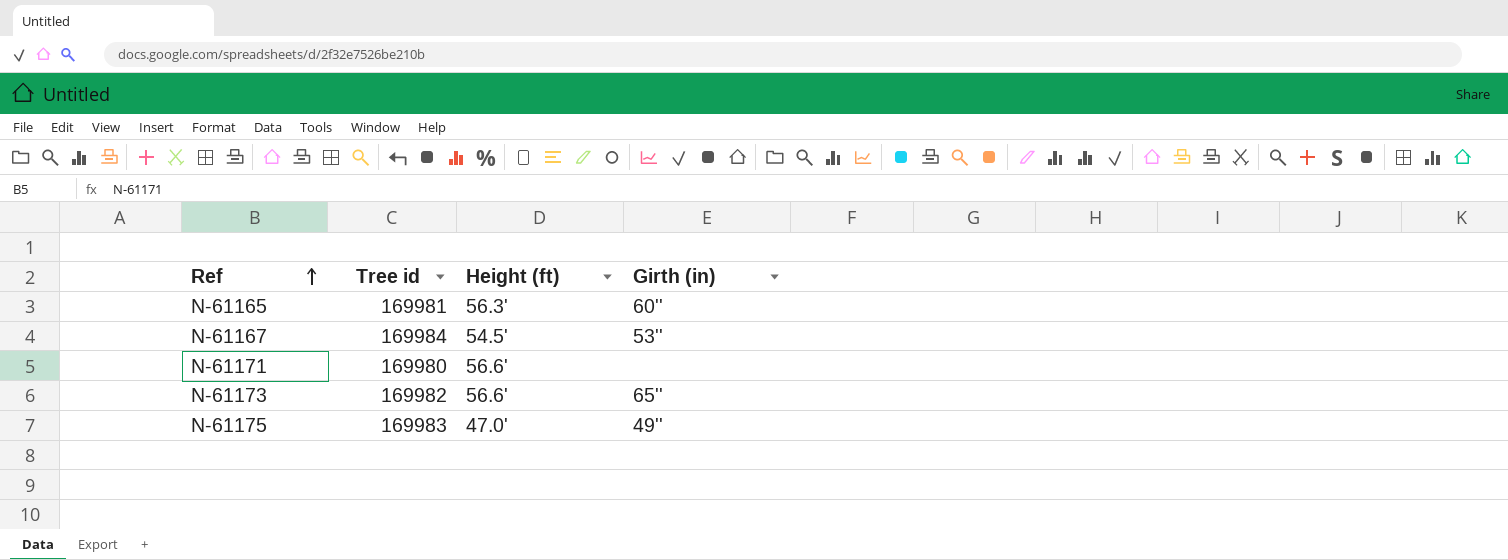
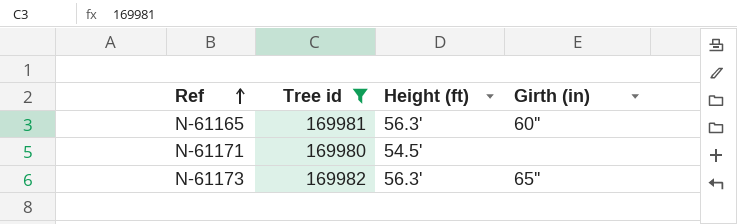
filter: none -> Tree id <= 169982
N-61171 | Height (ft): 56.6' -> 54.5'
N-61173 | Height (ft): 56.6' -> 56.3'

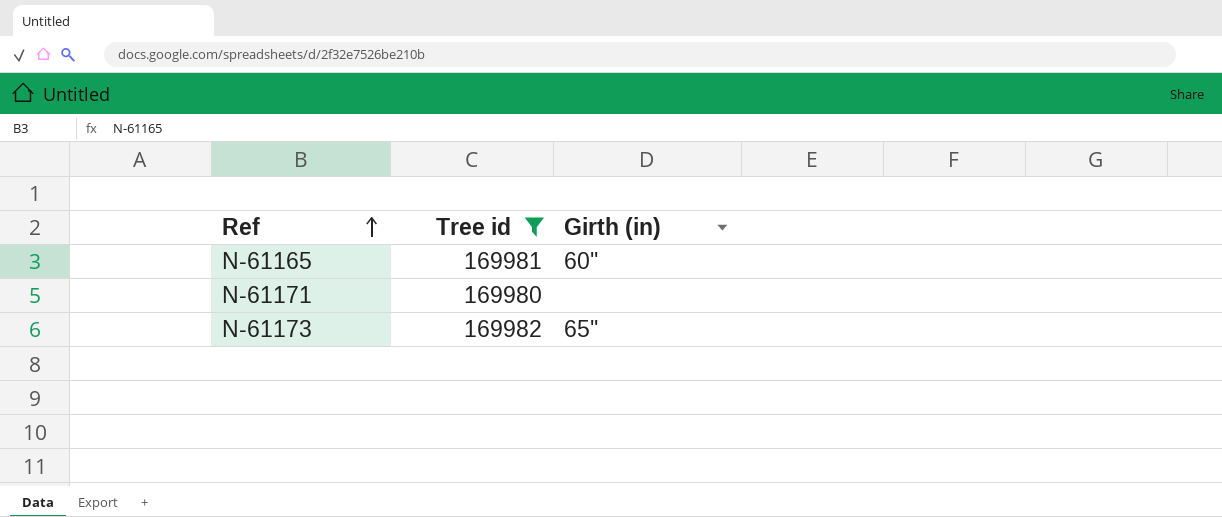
column Height (ft) | position: 3 -> none

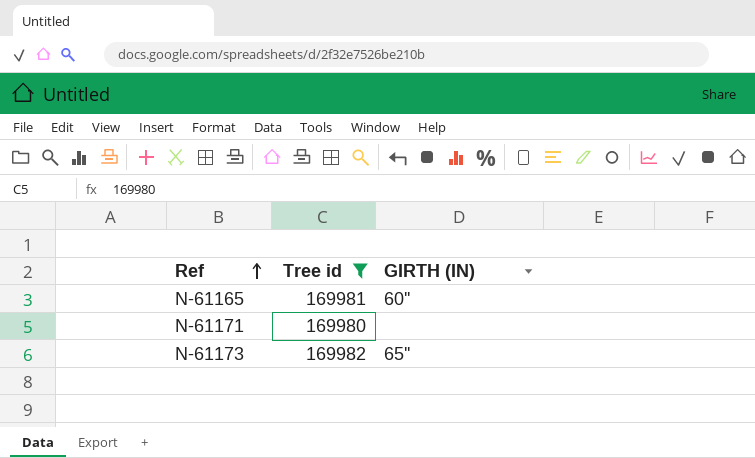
column name: Girth (in) -> GIRTH (IN)

